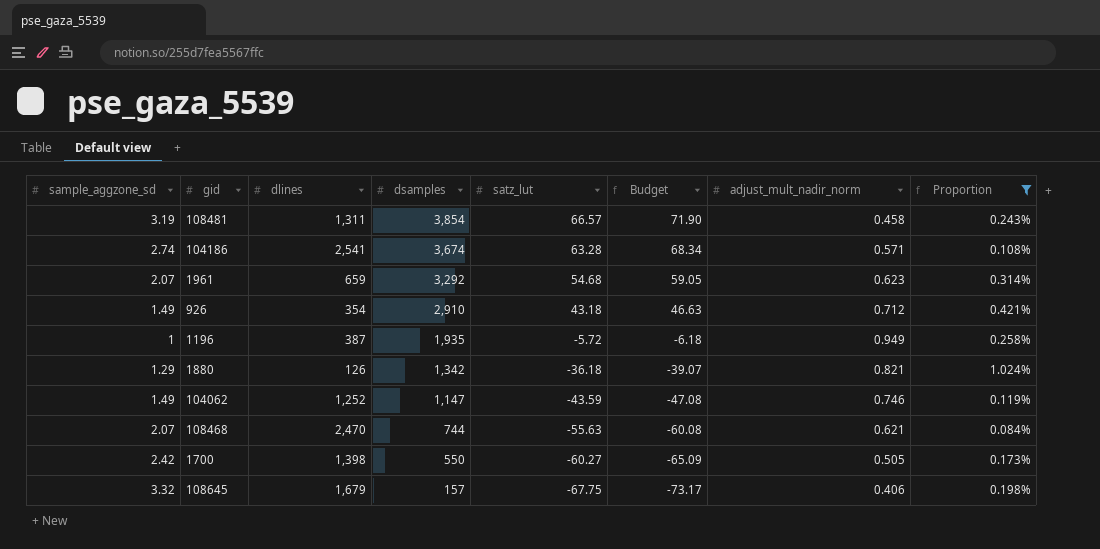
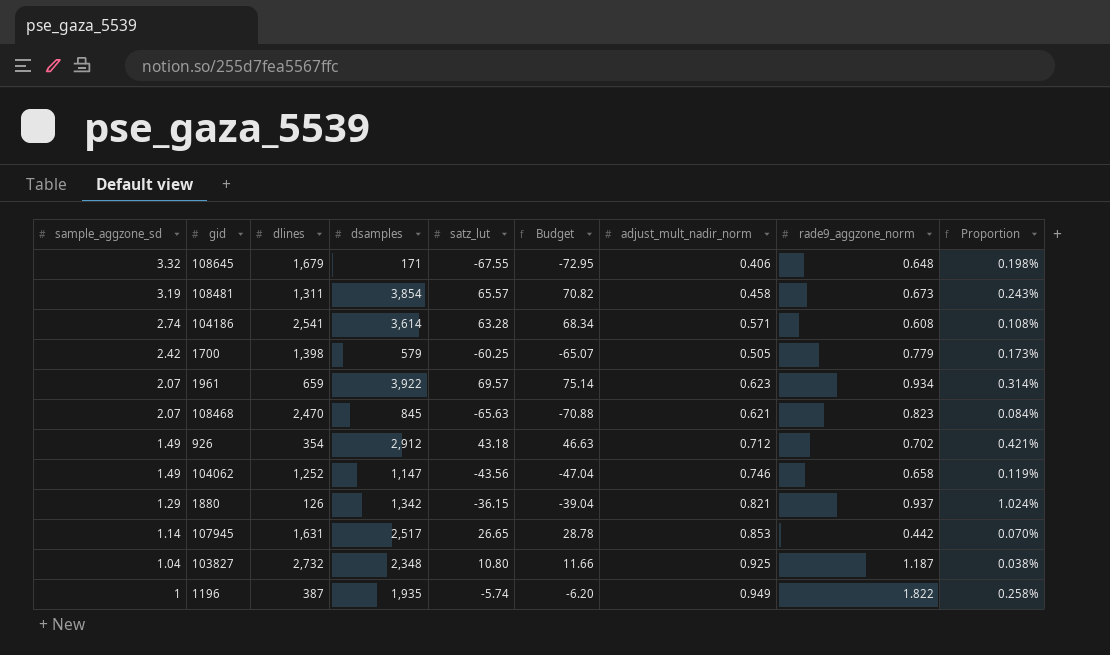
filter: Proportion >= 0.084% -> none
row order: dsamples descending -> sample_aggzone_sd descending
column rade9_aggzone_norm | position: none -> 8
108645 | dsamples: 157 -> 171
108645 | satz_lut: -67.75 -> -67.55
108645 | Budget: -73.17 -> -72.95
108481 | satz_lut: 66.57 -> 65.57
108481 | Budget: 71.90 -> 70.82
104186 | dsamples: 3,674 -> 3,614
1700 | dsamples: 550 -> 579
1700 | satz_lut: -60.27 -> -60.25
1700 | Budget: -65.09 -> -65.07
1961 | dsamples: 3,292 -> 3,922
1961 | satz_lut: 54.68 -> 69.57
1961 | Budget: 59.05 -> 75.14
108468 | dsamples: 744 -> 845
108468 | satz_lut: -55.63 -> -65.63
108468 | Budget: -60.08 -> -70.88
926 | dsamples: 2,910 -> 2,912
104062 | satz_lut: -43.59 -> -43.56
104062 | Budget: -47.08 -> -47.04
1880 | satz_lut: -36.18 -> -36.15
1880 | Budget: -39.07 -> -39.04
1196 | satz_lut: -5.72 -> -5.74
1196 | Budget: -6.18 -> -6.20

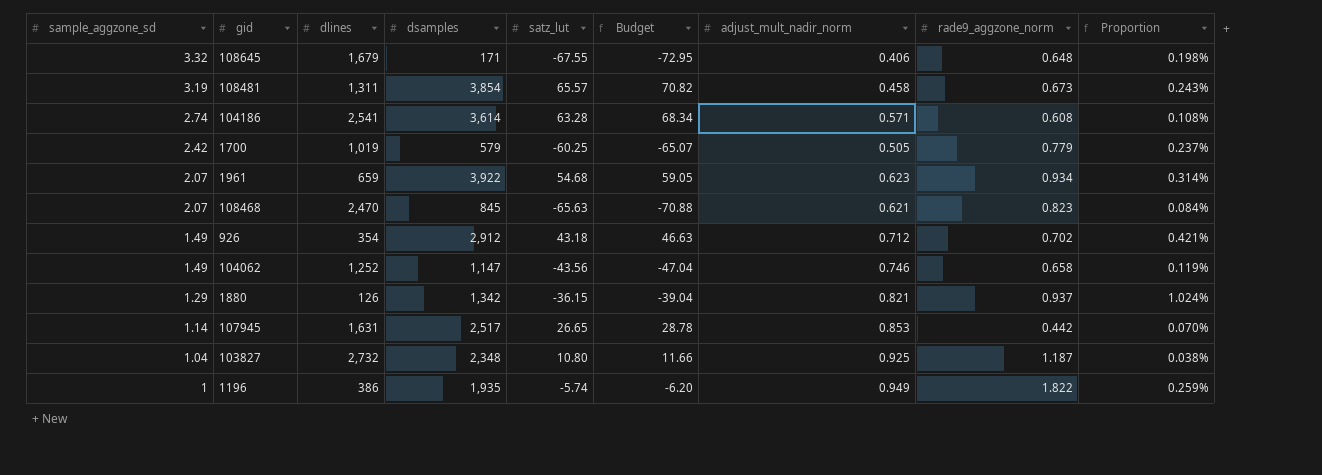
1700 | dlines: 1,398 -> 1,019
1700 | Proportion: 0.173% -> 0.237%
1961 | satz_lut: 69.57 -> 54.68
1961 | Budget: 75.14 -> 59.05
1196 | dlines: 387 -> 386
1196 | Proportion: 0.258% -> 0.259%

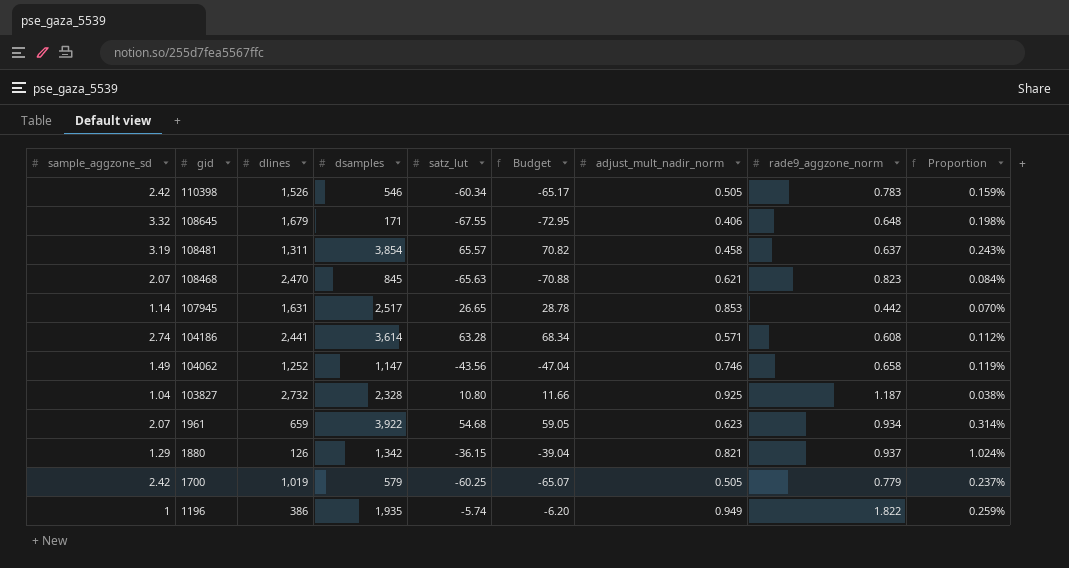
row order: sample_aggzone_sd descending -> gid descending
row 926: 1.49 | 354 | 2,912 | 43.18 | 46.63 | 0.712 | 0.702 | 0.421% -> none
row 110398: none -> 2.42 | 1,526 | 546 | -60.34 | -65.17 | 0.505 | 0.783 | 0.159%
108481 | rade9_aggzone_norm: 0.673 -> 0.637
104186 | dlines: 2,541 -> 2,441
104186 | Proportion: 0.108% -> 0.112%
103827 | dsamples: 2,348 -> 2,328

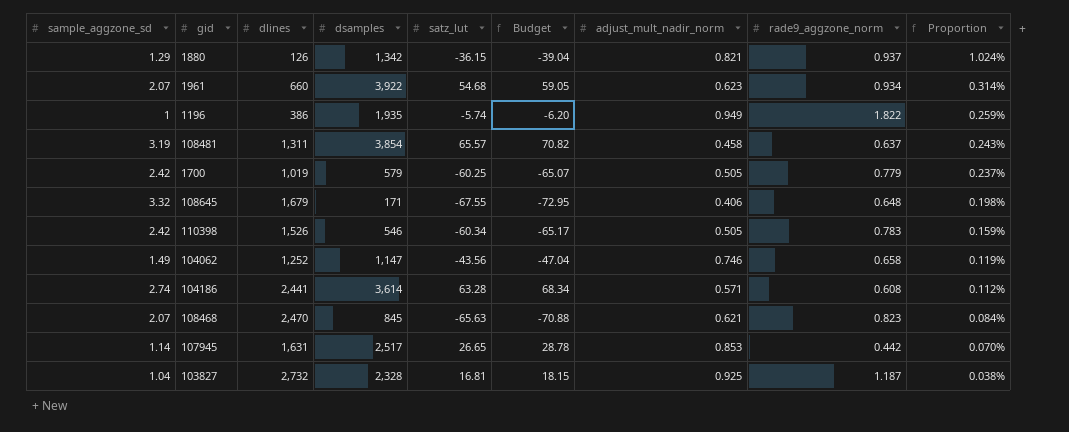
row order: gid descending -> Proportion descending
1961 | dlines: 659 -> 660
103827 | satz_lut: 10.80 -> 16.81
103827 | Budget: 11.66 -> 18.15

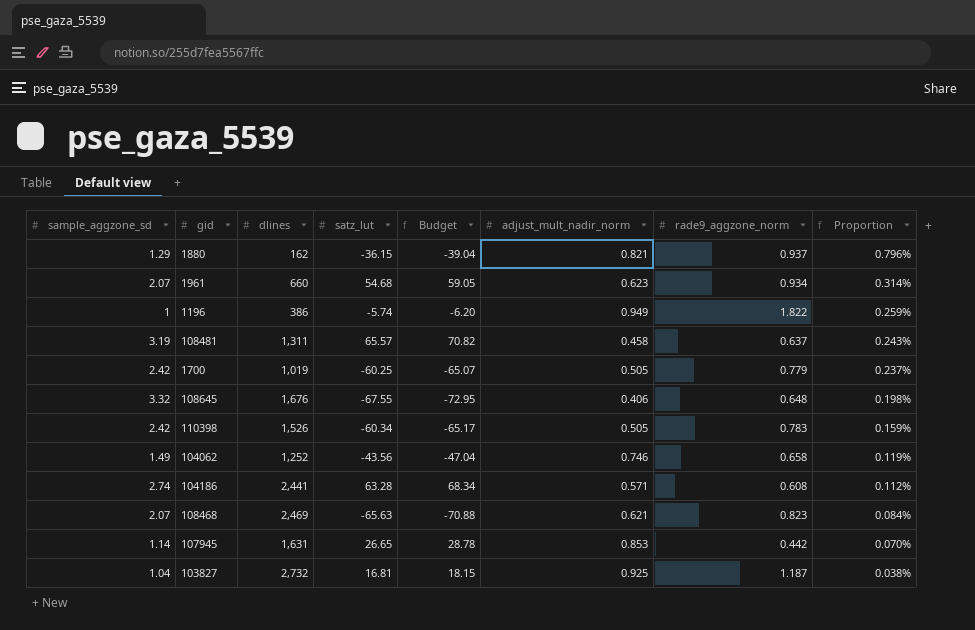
column dsamples | position: 4 -> none
1880 | dlines: 126 -> 162
1880 | Proportion: 1.024% -> 0.796%
108645 | dlines: 1,679 -> 1,676
108468 | dlines: 2,470 -> 2,469

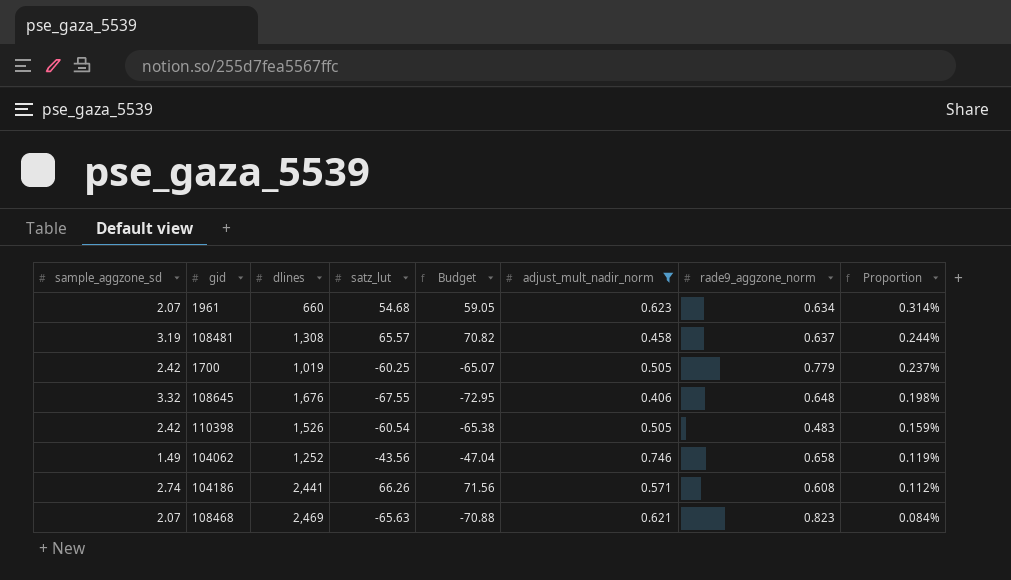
filter: none -> adjust_mult_nadir_norm <= 0.746
1961 | rade9_aggzone_norm: 0.934 -> 0.634
108481 | dlines: 1,311 -> 1,308
108481 | Proportion: 0.243% -> 0.244%
110398 | satz_lut: -60.34 -> -60.54
110398 | Budget: -65.17 -> -65.38
110398 | rade9_aggzone_norm: 0.783 -> 0.483
104186 | satz_lut: 63.28 -> 66.26
104186 | Budget: 68.34 -> 71.56

